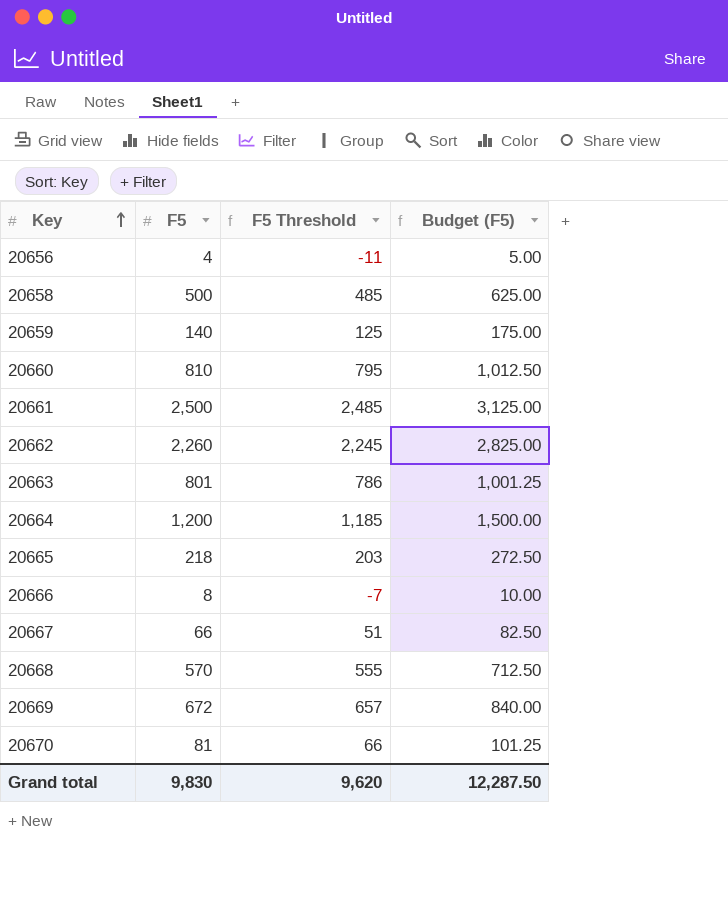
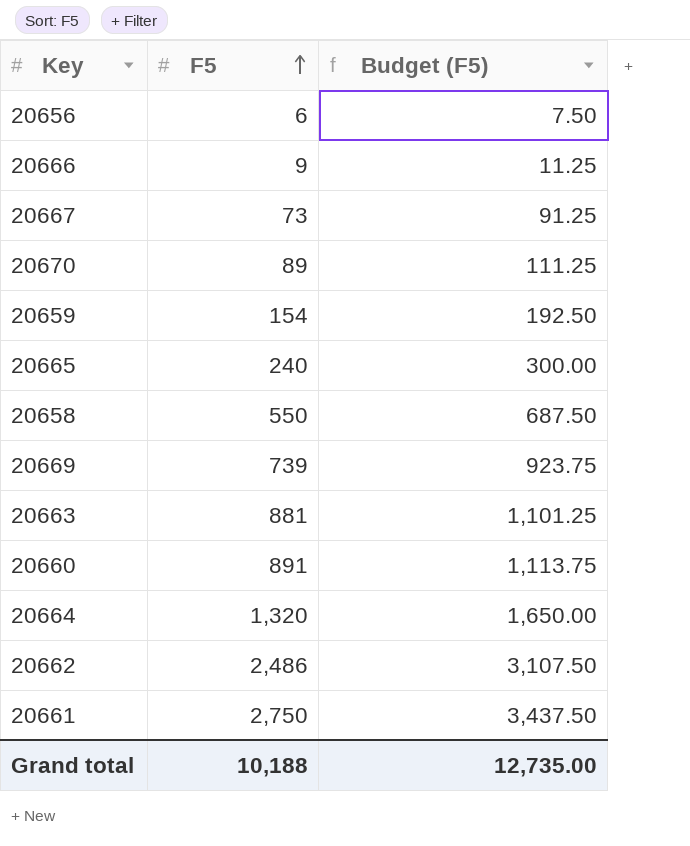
row order: Key ascending -> F5 ascending
column F5 Threshold | formula: [F5] - 15 -> none
row 20668: 570 | 555 | 712.50 -> none
20656 | F5: 4 -> 6
20656 | Budget (F5): 5.00 -> 7.50
20666 | F5: 8 -> 9
20666 | Budget (F5): 10.00 -> 11.25
20667 | F5: 66 -> 73
20667 | Budget (F5): 82.50 -> 91.25
20670 | F5: 81 -> 89
20670 | Budget (F5): 101.25 -> 111.25
20659 | F5: 140 -> 154
20659 | Budget (F5): 175.00 -> 192.50
20665 | F5: 218 -> 240
20665 | Budget (F5): 272.50 -> 300.00
20658 | F5: 500 -> 550
20658 | Budget (F5): 625.00 -> 687.50
20669 | F5: 672 -> 739
20669 | Budget (F5): 840.00 -> 923.75
20663 | F5: 801 -> 881
20663 | Budget (F5): 1,001.25 -> 1,101.25
20660 | F5: 810 -> 891
20660 | Budget (F5): 1,012.50 -> 1,113.75
20664 | F5: 1,200 -> 1,320
20664 | Budget (F5): 1,500.00 -> 1,650.00
20662 | F5: 2,260 -> 2,486
20662 | Budget (F5): 2,825.00 -> 3,107.50
20661 | F5: 2,500 -> 2,750
20661 | Budget (F5): 3,125.00 -> 3,437.50
Grand total | F5: 9,830 -> 10,188
Grand total | Budget (F5): 12,287.50 -> 12,735.00

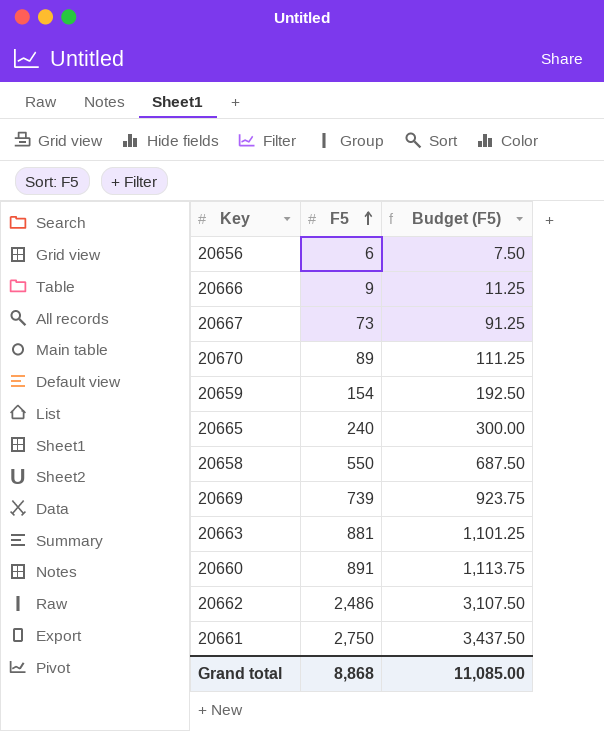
row 20664: 1,320 | 1,650.00 -> none
Grand total | F5: 10,188 -> 8,868
Grand total | Budget (F5): 12,735.00 -> 11,085.00

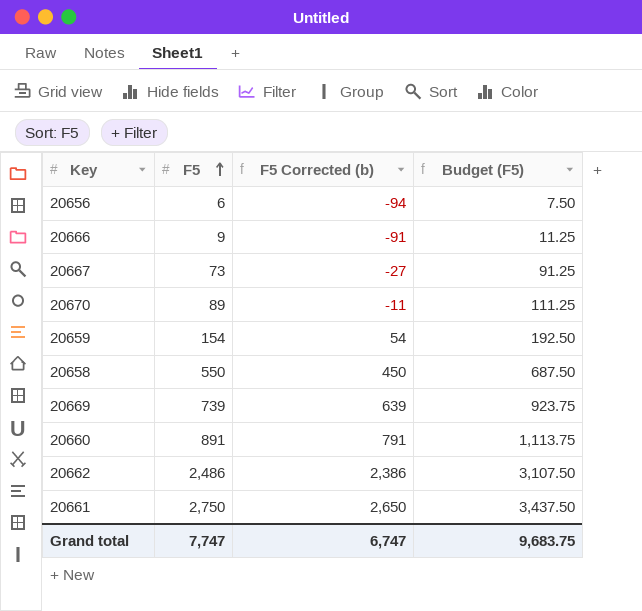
column F5 Corrected (b) | formula: none -> [F5] - 100
row 20665: 240 | 300.00 -> none
row 20663: 881 | 1,101.25 -> none
Grand total | F5: 8,868 -> 7,747
Grand total | Budget (F5): 11,085.00 -> 9,683.75

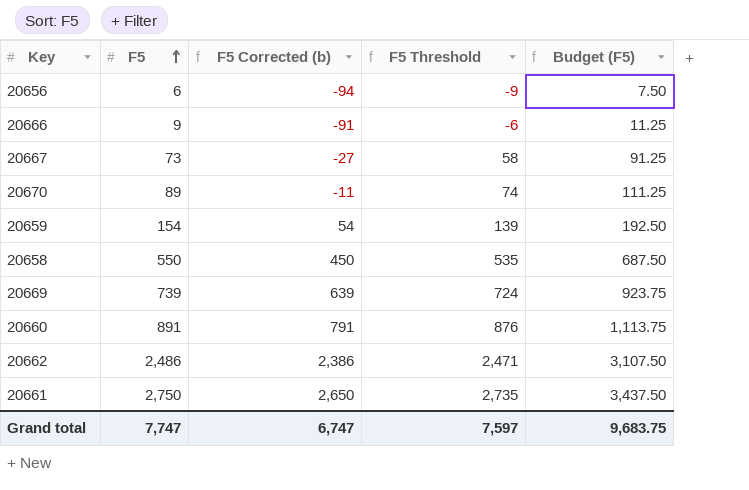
column F5 Threshold | formula: none -> [F5] - 15

